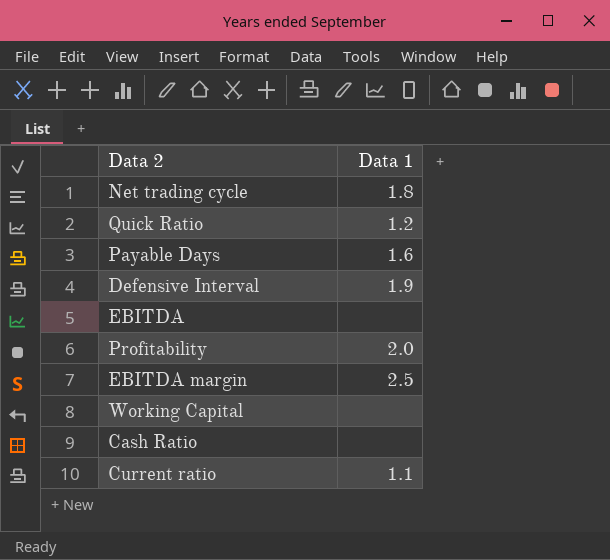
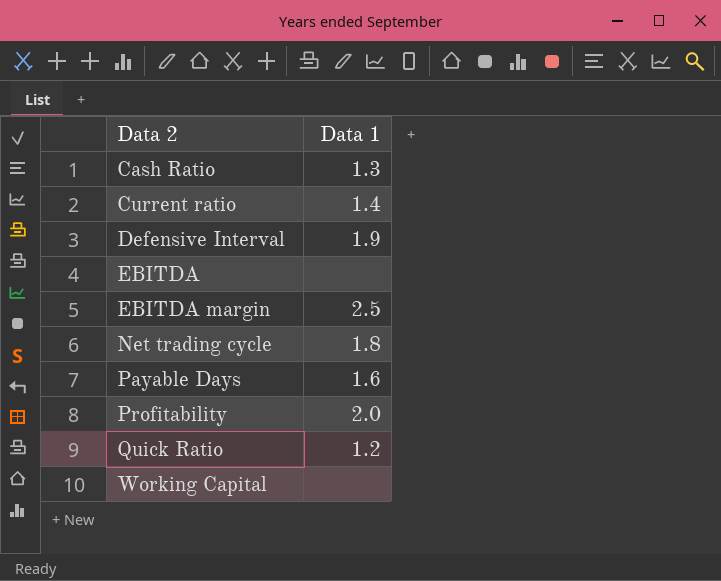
row order: none -> Data 2 ascending
Cash Ratio | Data 1: none -> 1.3
Current ratio | Data 1: 1.1 -> 1.4

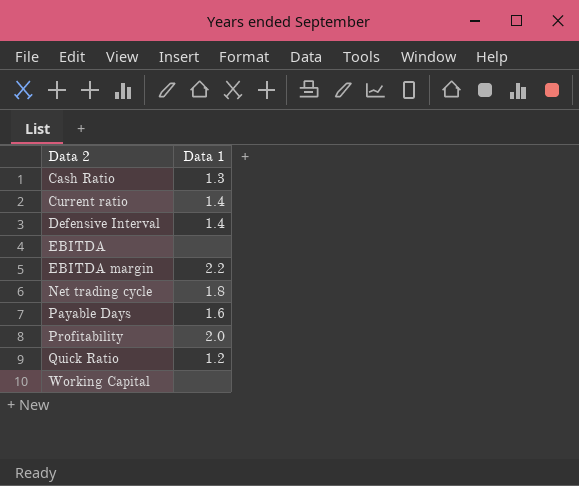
Defensive Interval | Data 1: 1.9 -> 1.4
EBITDA margin | Data 1: 2.5 -> 2.2

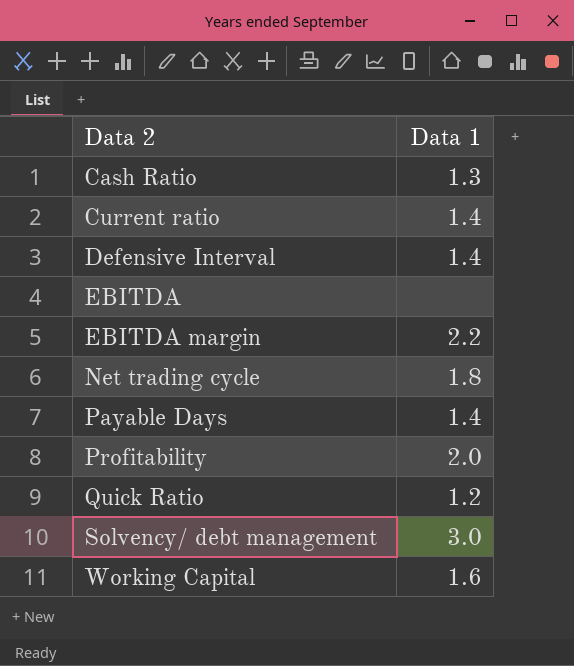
Payable Days | Data 1: 1.6 -> 1.4
row Solvency/ debt management: none -> 3.0
Working Capital | Data 1: none -> 1.6

